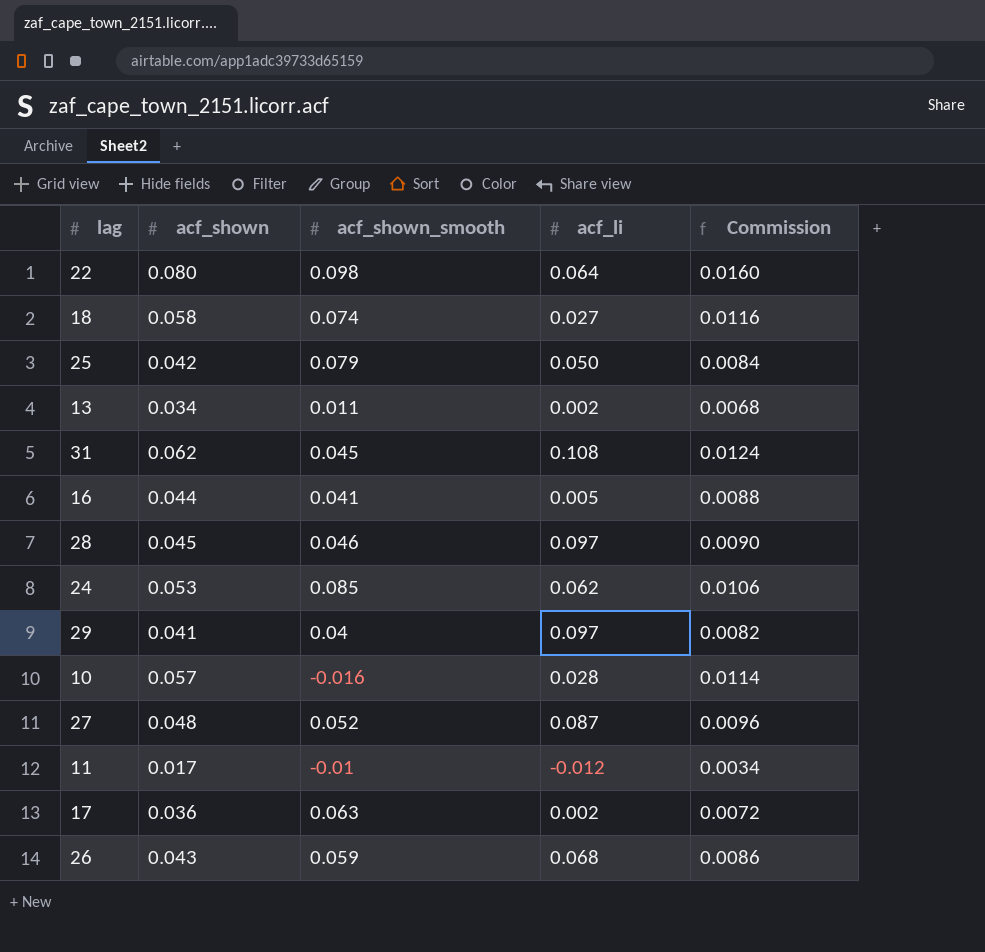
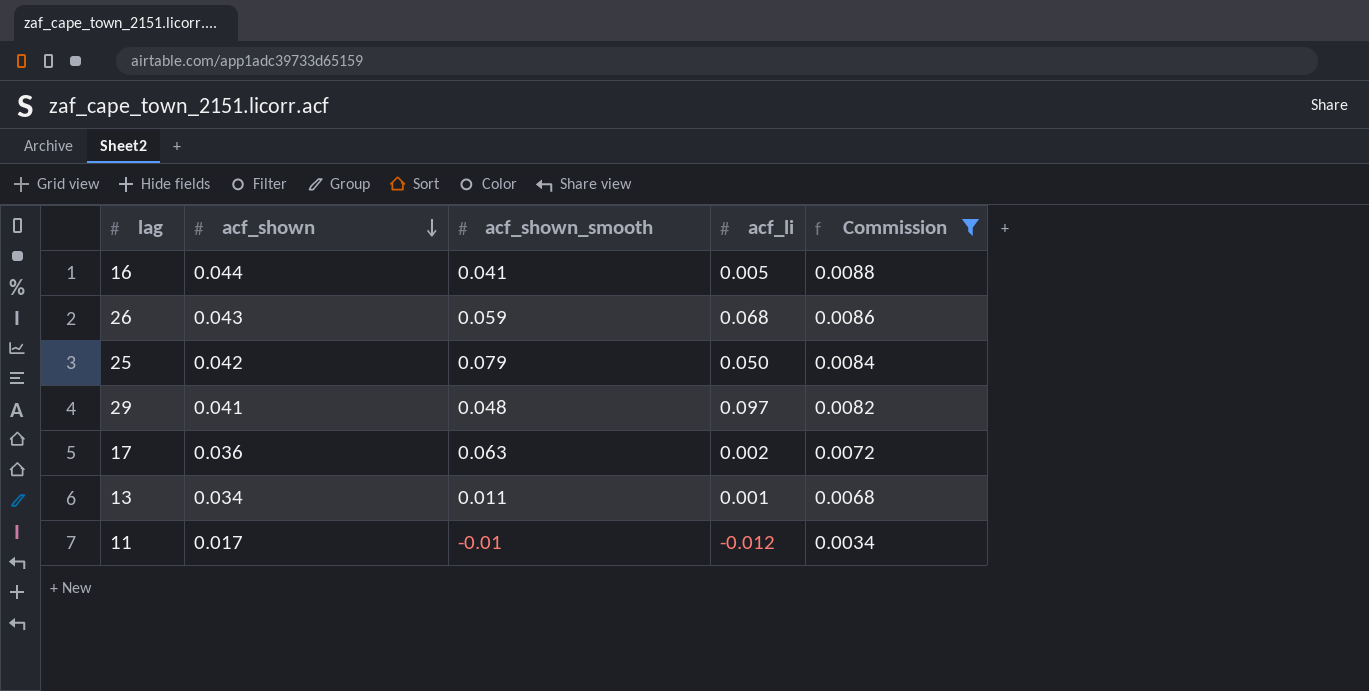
filter: none -> Commission <= 0.0088
row order: none -> acf_shown descending
29 | acf_shown_smooth: 0.04 -> 0.048
13 | acf_li: 0.002 -> 0.001

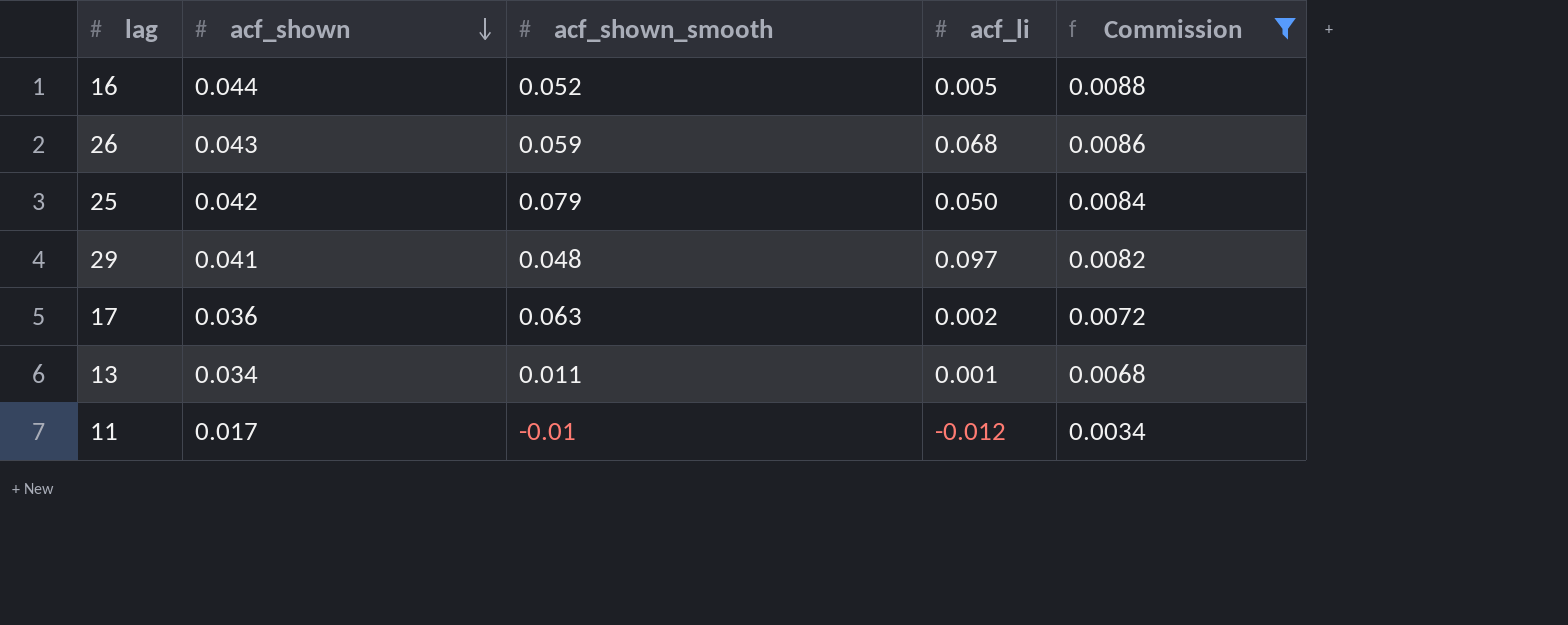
16 | acf_shown_smooth: 0.041 -> 0.052

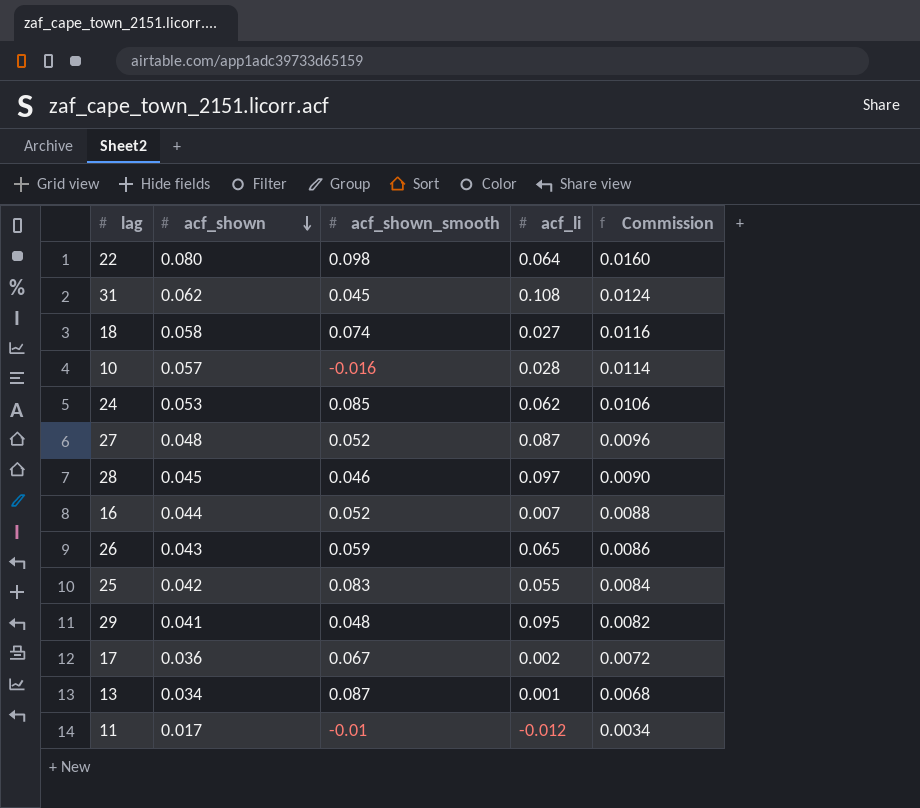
filter: Commission <= 0.0088 -> none
16 | acf_li: 0.005 -> 0.007
26 | acf_li: 0.068 -> 0.065
25 | acf_shown_smooth: 0.079 -> 0.083
25 | acf_li: 0.050 -> 0.055
29 | acf_li: 0.097 -> 0.095
17 | acf_shown_smooth: 0.063 -> 0.067
13 | acf_shown_smooth: 0.011 -> 0.087

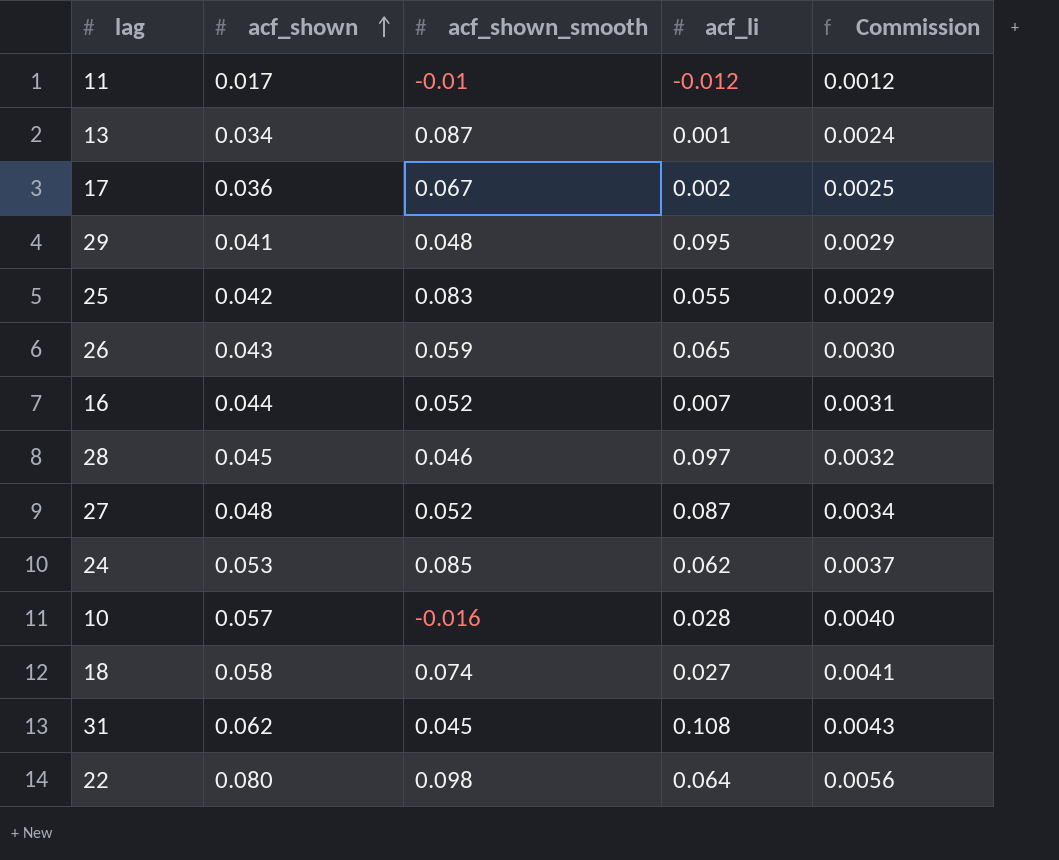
row order: acf_shown descending -> acf_shown ascending
column Commission | formula: [acf_shown] * 0.2 -> [acf_shown] * 0.07

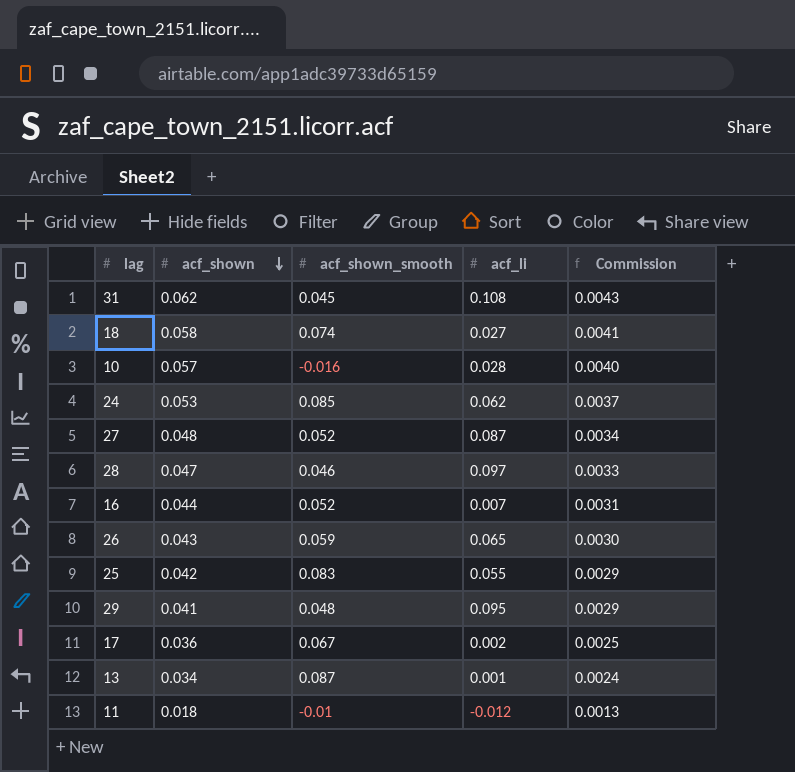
row order: acf_shown ascending -> acf_shown descending
row 22: 0.080 | 0.098 | 0.064 | 0.0056 -> none
28 | acf_shown: 0.045 -> 0.047
28 | Commission: 0.0032 -> 0.0033
11 | acf_shown: 0.017 -> 0.018
11 | Commission: 0.0012 -> 0.0013

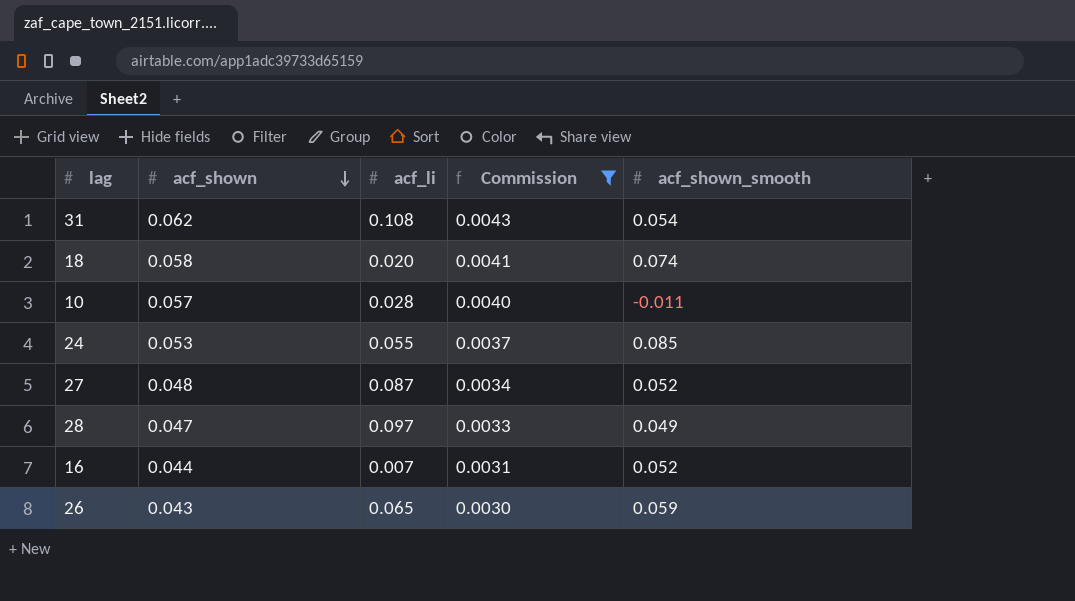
filter: none -> Commission >= 0.0030
column acf_shown_smooth | position: 3 -> 5
31 | acf_shown_smooth: 0.045 -> 0.054
18 | acf_li: 0.027 -> 0.020
10 | acf_shown_smooth: -0.016 -> -0.011
24 | acf_li: 0.062 -> 0.055
28 | acf_shown_smooth: 0.046 -> 0.049

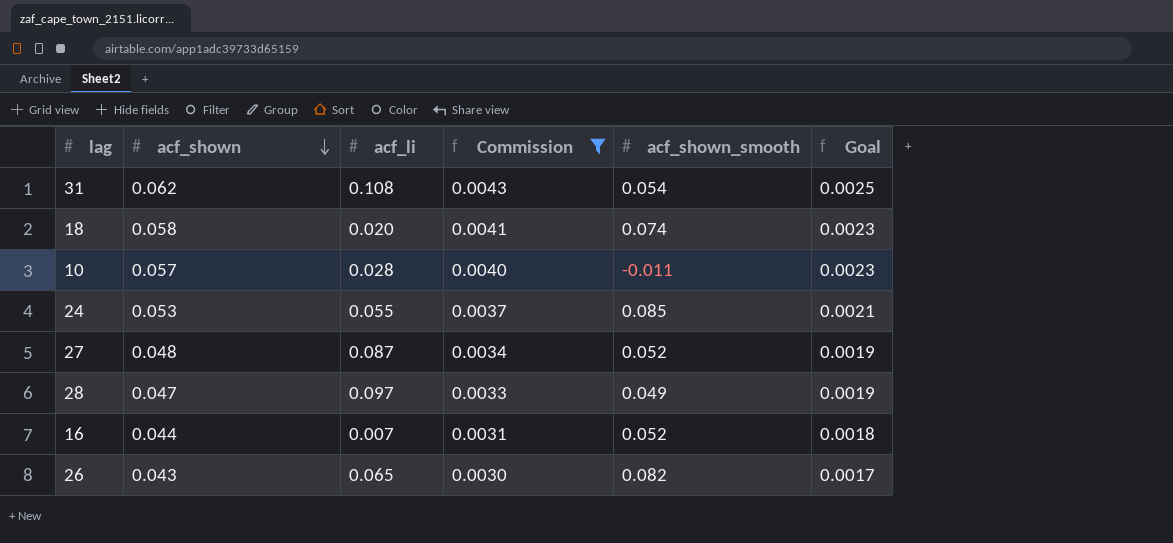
column Goal | formula: none -> [acf_shown] * 0.04
26 | acf_shown_smooth: 0.059 -> 0.082

